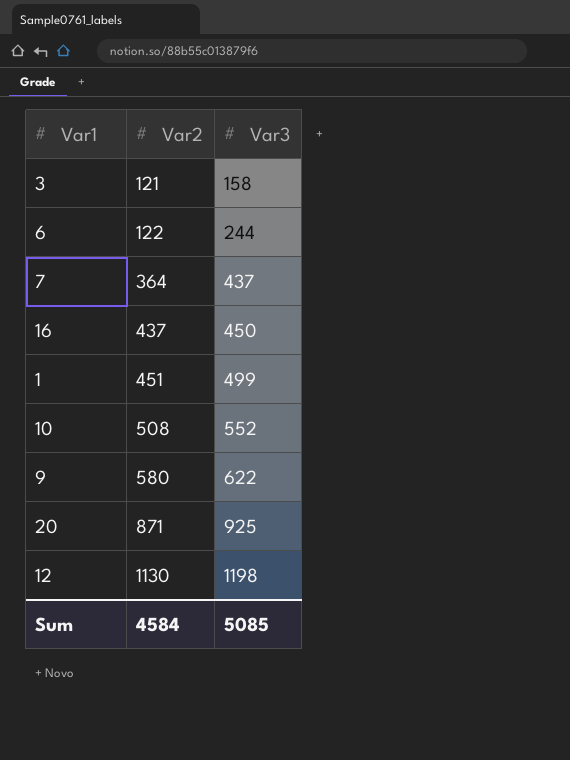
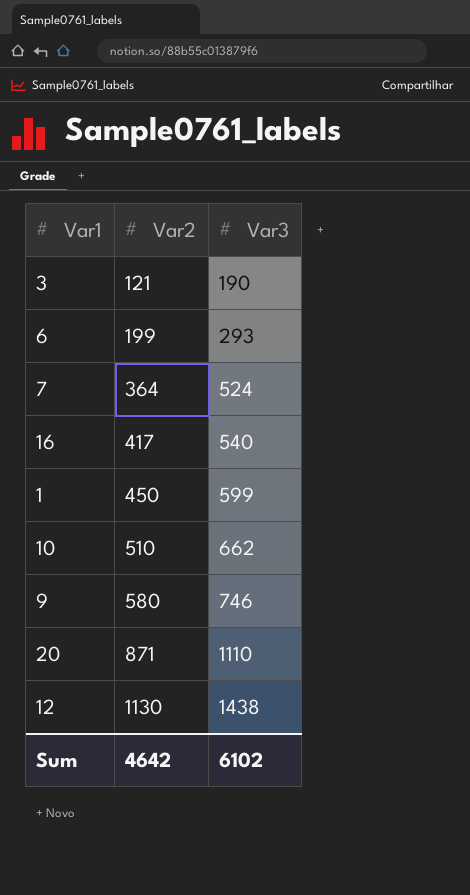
3 | Var3: 158 -> 190
6 | Var2: 122 -> 199
6 | Var3: 244 -> 293
7 | Var3: 437 -> 524
16 | Var2: 437 -> 417
16 | Var3: 450 -> 540
1 | Var2: 451 -> 450
1 | Var3: 499 -> 599
10 | Var2: 508 -> 510
10 | Var3: 552 -> 662
9 | Var3: 622 -> 746
20 | Var3: 925 -> 1110
12 | Var3: 1198 -> 1438
Sum | Var2: 4584 -> 4642
Sum | Var3: 5085 -> 6102

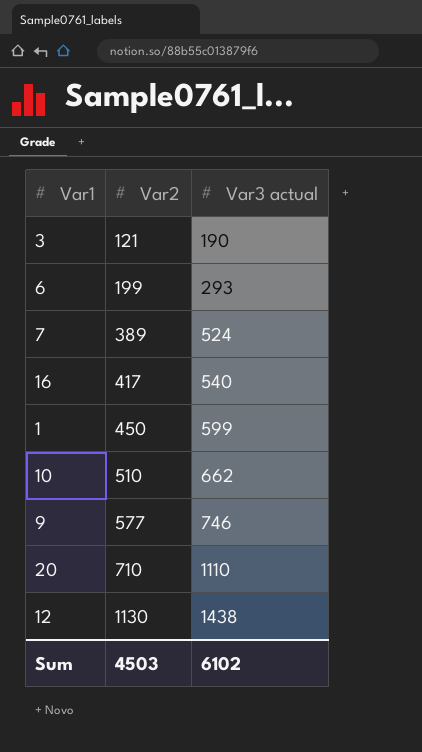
column name: Var3 -> Var3 actual
7 | Var2: 364 -> 389
9 | Var2: 580 -> 577
20 | Var2: 871 -> 710
Sum | Var2: 4642 -> 4503

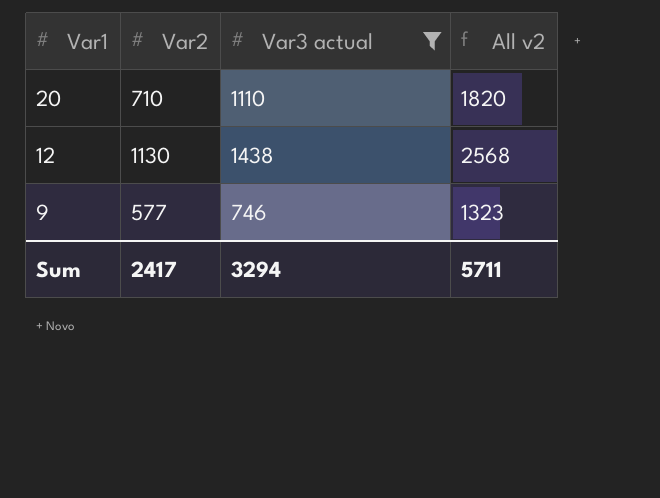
filter: none -> Var3 actual >= 746
row order: Var2 ascending -> Var1 descending
column All v2 | formula: none -> [Var2] + [Var3 actual]
Sum | Var2: 4503 -> 2417
Sum | Var3 actual: 6102 -> 3294

